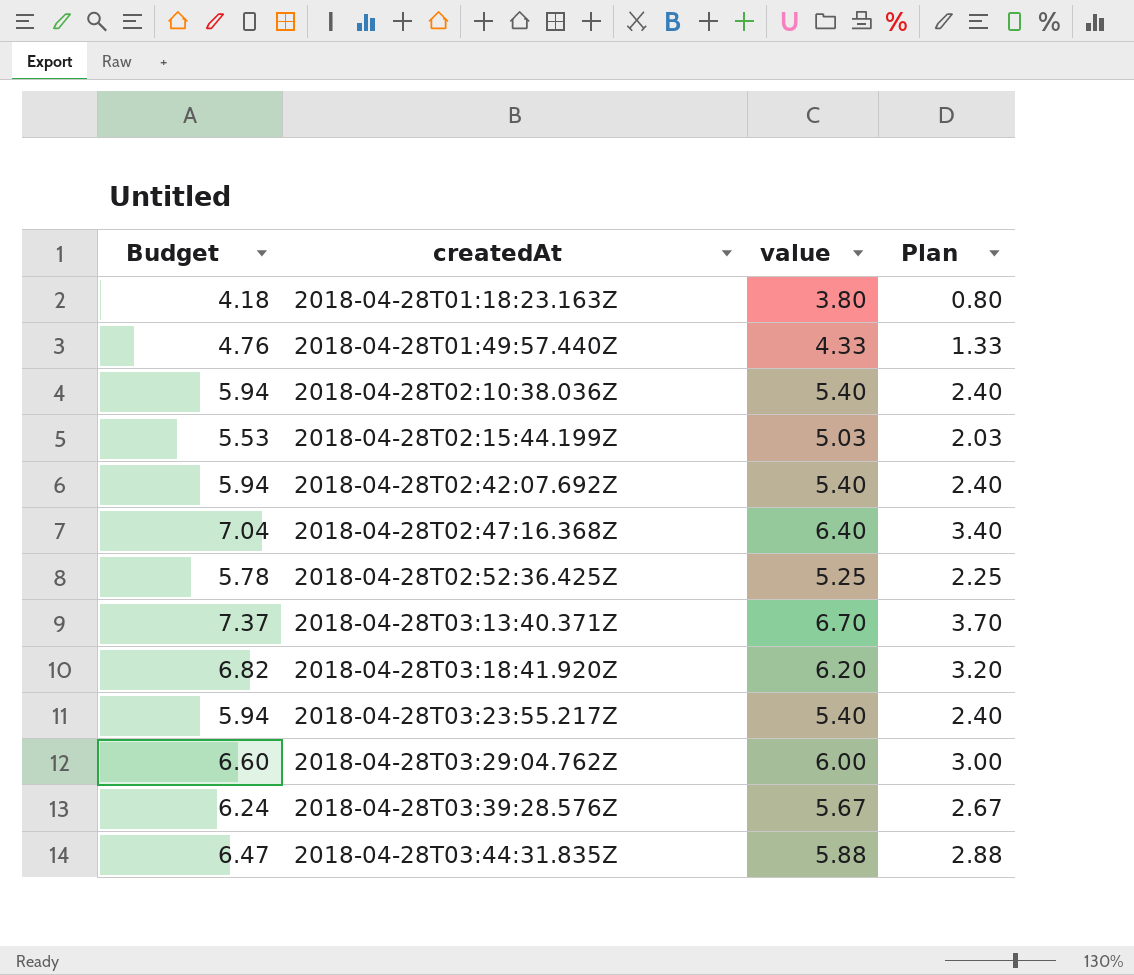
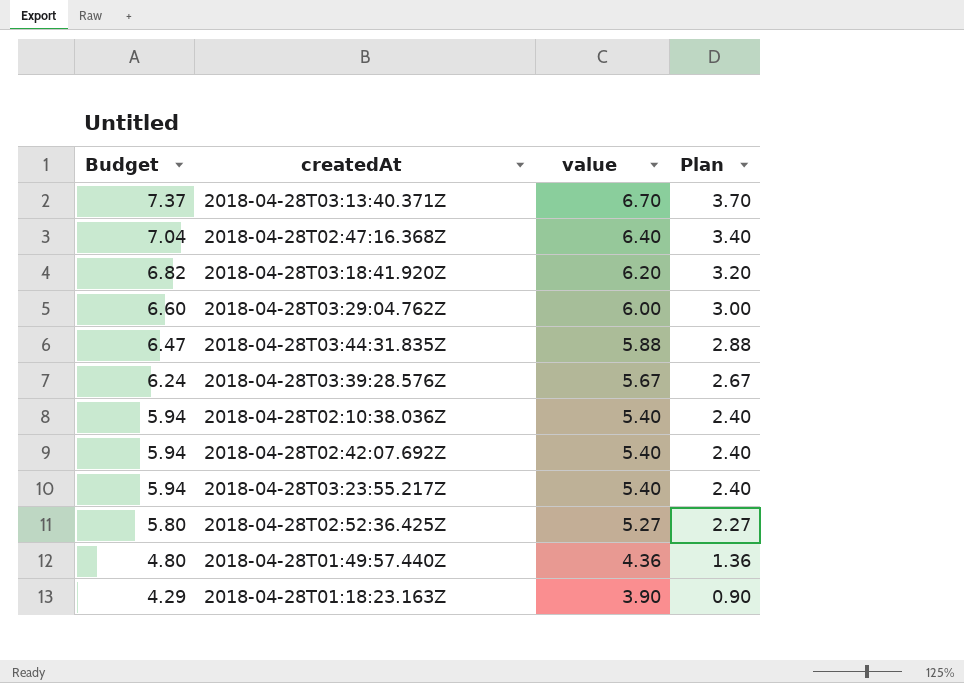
row order: createdAt ascending -> Budget descending
row 2018-04-28T02:15:44.199Z: 5.53 | 5.03 | 2.03 -> none
2018-04-28T02:52:36.425Z | Budget: 5.78 -> 5.80
2018-04-28T02:52:36.425Z | value: 5.25 -> 5.27
2018-04-28T02:52:36.425Z | Plan: 2.25 -> 2.27
2018-04-28T01:49:57.440Z | Budget: 4.76 -> 4.80
2018-04-28T01:49:57.440Z | value: 4.33 -> 4.36
2018-04-28T01:49:57.440Z | Plan: 1.33 -> 1.36
2018-04-28T01:18:23.163Z | Budget: 4.18 -> 4.29
2018-04-28T01:18:23.163Z | value: 3.80 -> 3.90
2018-04-28T01:18:23.163Z | Plan: 0.80 -> 0.90

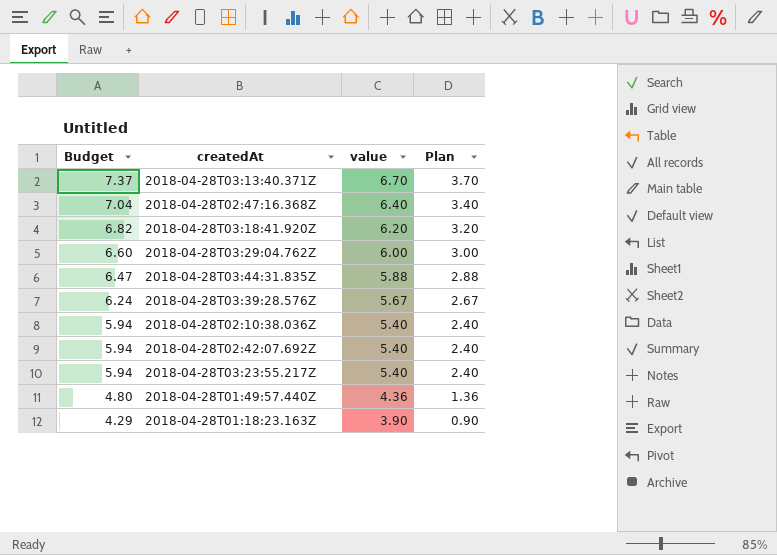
row 2018-04-28T02:52:36.425Z: 5.80 | 5.27 | 2.27 -> none

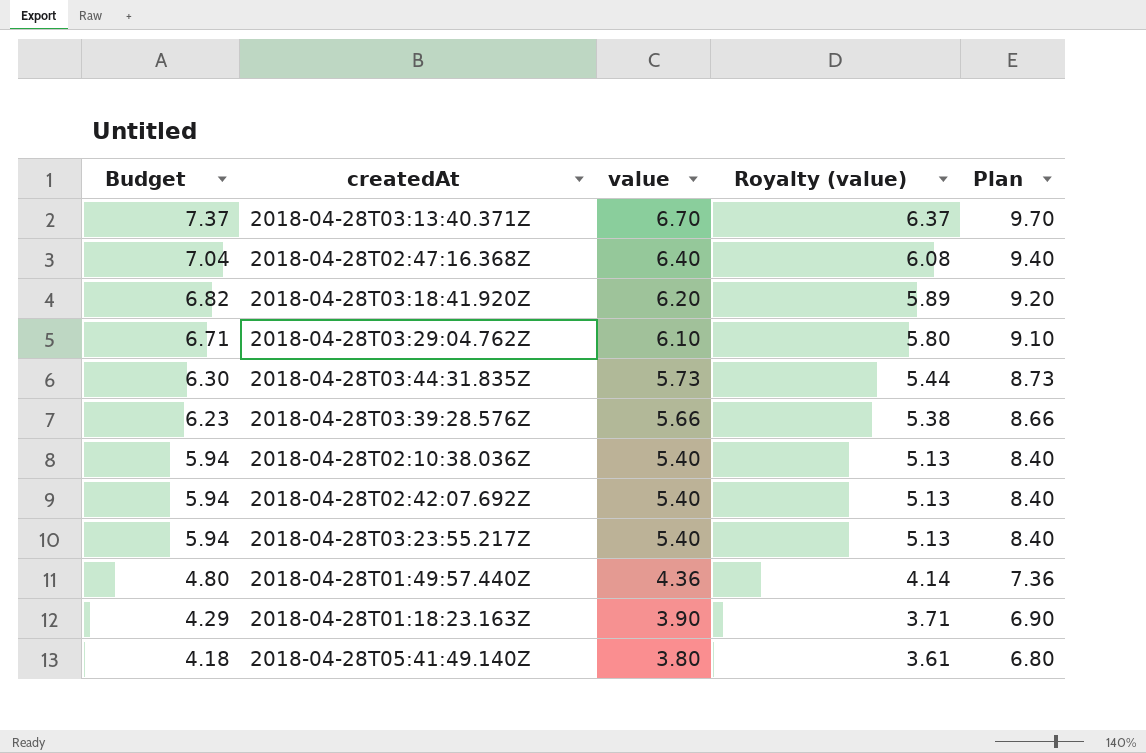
column Royalty (value) | formula: none -> [value] * 0.95
column Plan | formula: [value] - 3 -> [value] + 3
2018-04-28T03:29:04.762Z | Budget: 6.60 -> 6.71
2018-04-28T03:29:04.762Z | value: 6.00 -> 6.10
2018-04-28T03:44:31.835Z | Budget: 6.47 -> 6.30
2018-04-28T03:44:31.835Z | value: 5.88 -> 5.73
2018-04-28T03:39:28.576Z | Budget: 6.24 -> 6.23
2018-04-28T03:39:28.576Z | value: 5.67 -> 5.66
row 2018-04-28T05:41:49.140Z: none -> 4.18 | 3.80 | 3.61 | 6.80

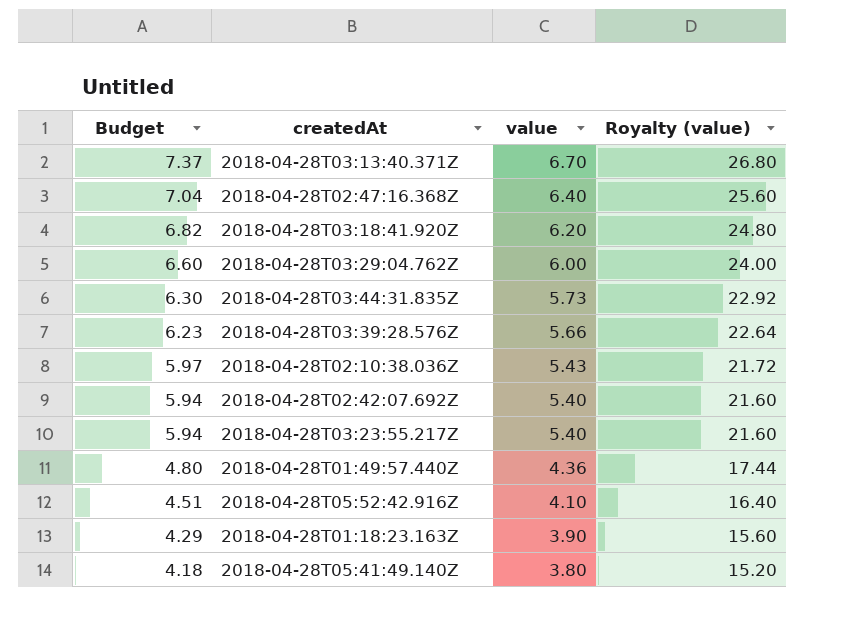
column Plan | formula: [value] + 3 -> none
column Royalty (value) | formula: [value] * 0.95 -> [value] * 4
2018-04-28T03:29:04.762Z | Budget: 6.71 -> 6.60
2018-04-28T03:29:04.762Z | value: 6.10 -> 6.00
2018-04-28T02:10:38.036Z | Budget: 5.94 -> 5.97
2018-04-28T02:10:38.036Z | value: 5.40 -> 5.43
row 2018-04-28T05:52:42.916Z: none -> 4.51 | 4.10 | 16.40

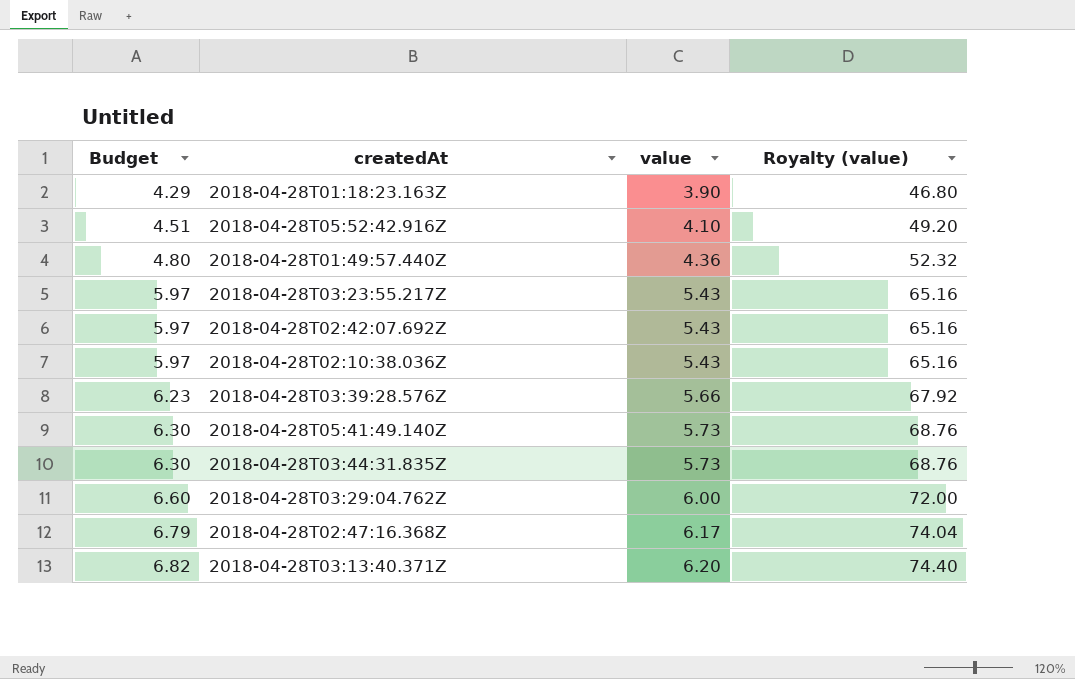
row order: Budget descending -> Budget ascending
column Royalty (value) | formula: [value] * 4 -> [value] * 12
row 2018-04-28T03:18:41.920Z: 6.82 | 6.20 | 24.80 -> none
2018-04-28T03:23:55.217Z | Budget: 5.94 -> 5.97
2018-04-28T03:23:55.217Z | value: 5.40 -> 5.43
2018-04-28T02:42:07.692Z | Budget: 5.94 -> 5.97
2018-04-28T02:42:07.692Z | value: 5.40 -> 5.43
2018-04-28T05:41:49.140Z | Budget: 4.18 -> 6.30
2018-04-28T05:41:49.140Z | value: 3.80 -> 5.73
2018-04-28T02:47:16.368Z | Budget: 7.04 -> 6.79
2018-04-28T02:47:16.368Z | value: 6.40 -> 6.17
2018-04-28T03:13:40.371Z | Budget: 7.37 -> 6.82
2018-04-28T03:13:40.371Z | value: 6.70 -> 6.20

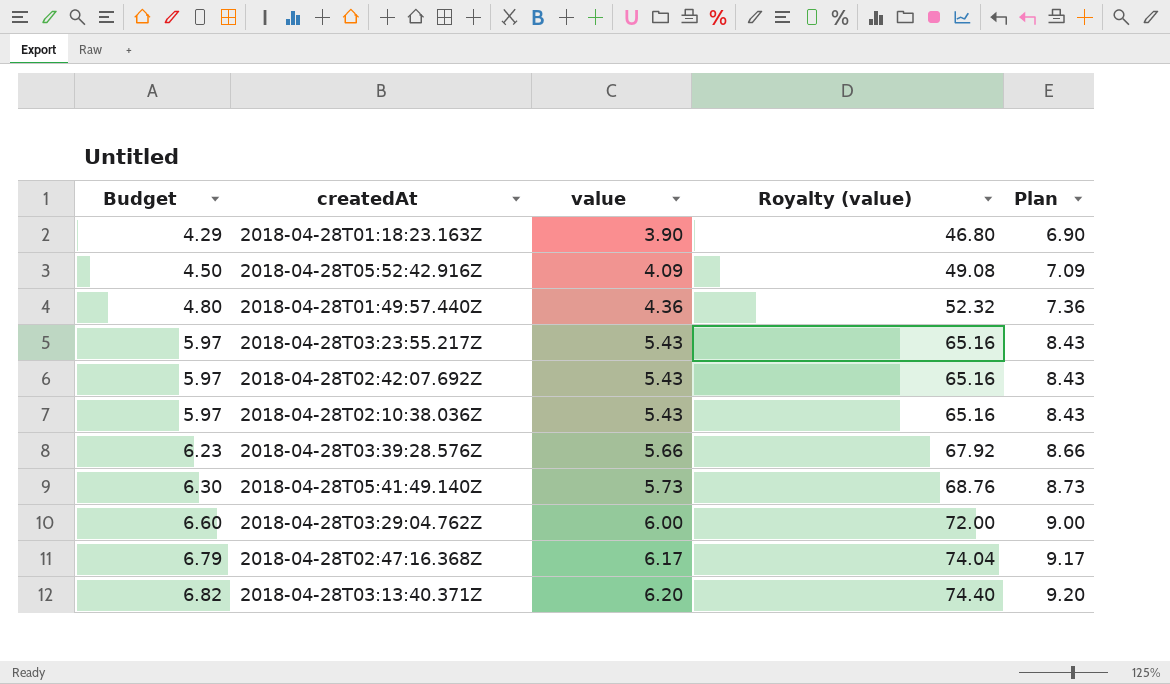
column Plan | formula: none -> [value] + 3
row 2018-04-28T03:44:31.835Z: 6.30 | 5.73 | 68.76 -> none
2018-04-28T05:52:42.916Z | Budget: 4.51 -> 4.50
2018-04-28T05:52:42.916Z | value: 4.10 -> 4.09
2018-04-28T05:52:42.916Z | Royalty (value): 49.20 -> 49.08

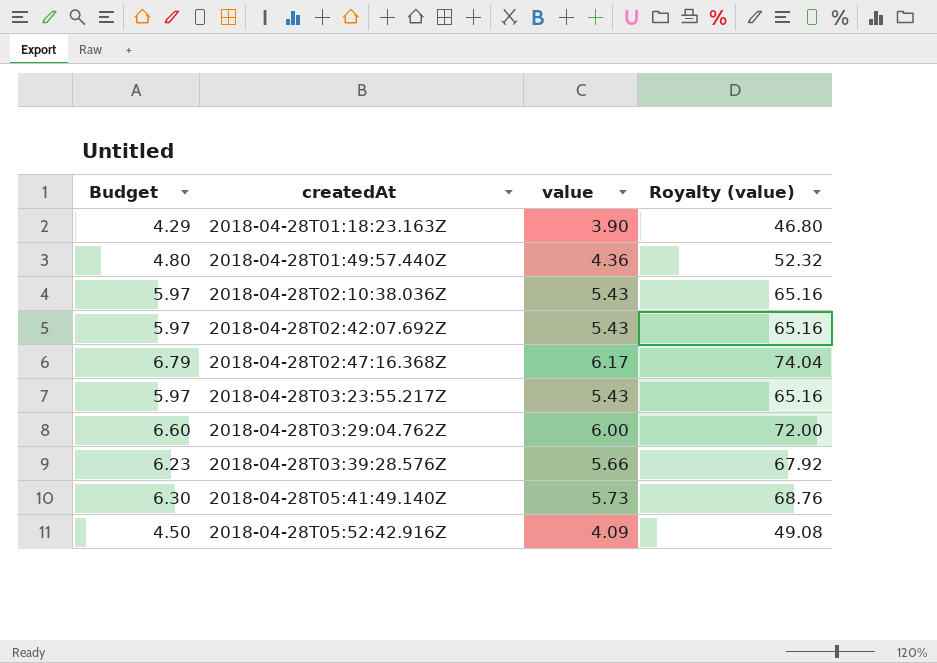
row order: Budget ascending -> createdAt ascending
column Plan | formula: [value] + 3 -> none
row 2018-04-28T03:13:40.371Z: 6.82 | 6.20 | 74.40 | 9.20 -> none

